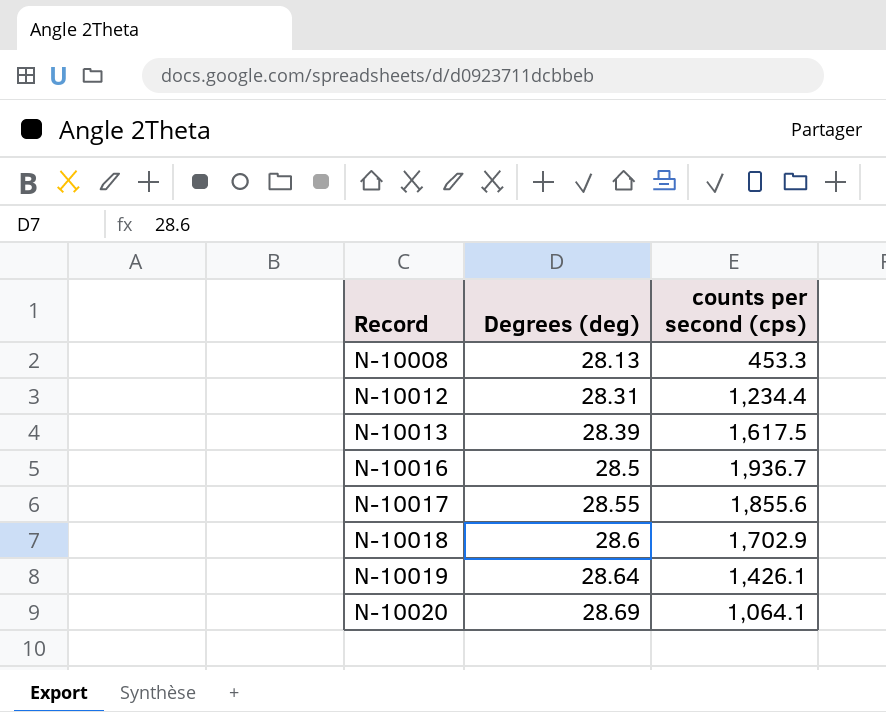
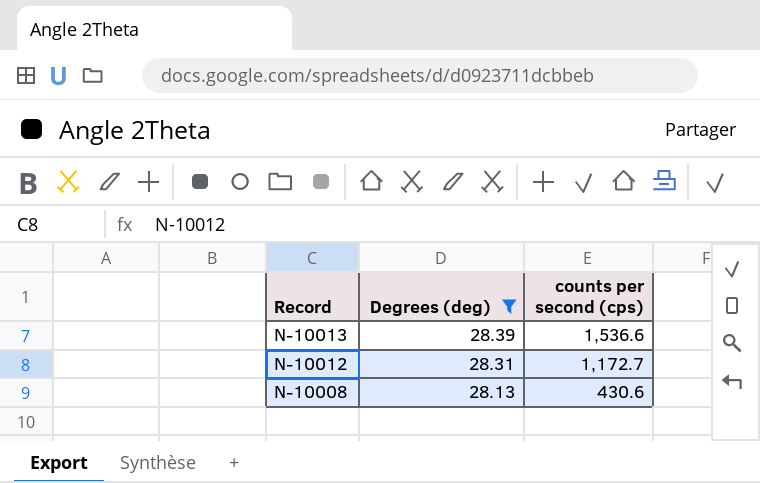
filter: none -> Degrees (deg) <= 28.39
row order: Record ascending -> Record descending
N-10013 | counts per second (cps): 1,617.5 -> 1,536.6
N-10012 | counts per second (cps): 1,234.4 -> 1,172.7
N-10008 | counts per second (cps): 453.3 -> 430.6

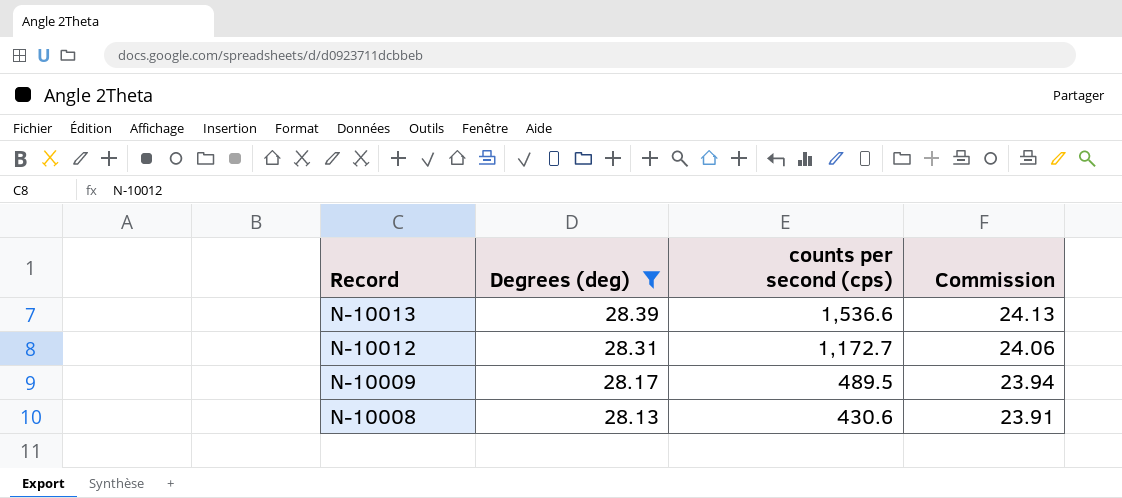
column Commission | formula: none -> [Degrees (deg)] * 0.85
row N-10009: none -> 28.17 | 489.5 | 23.94

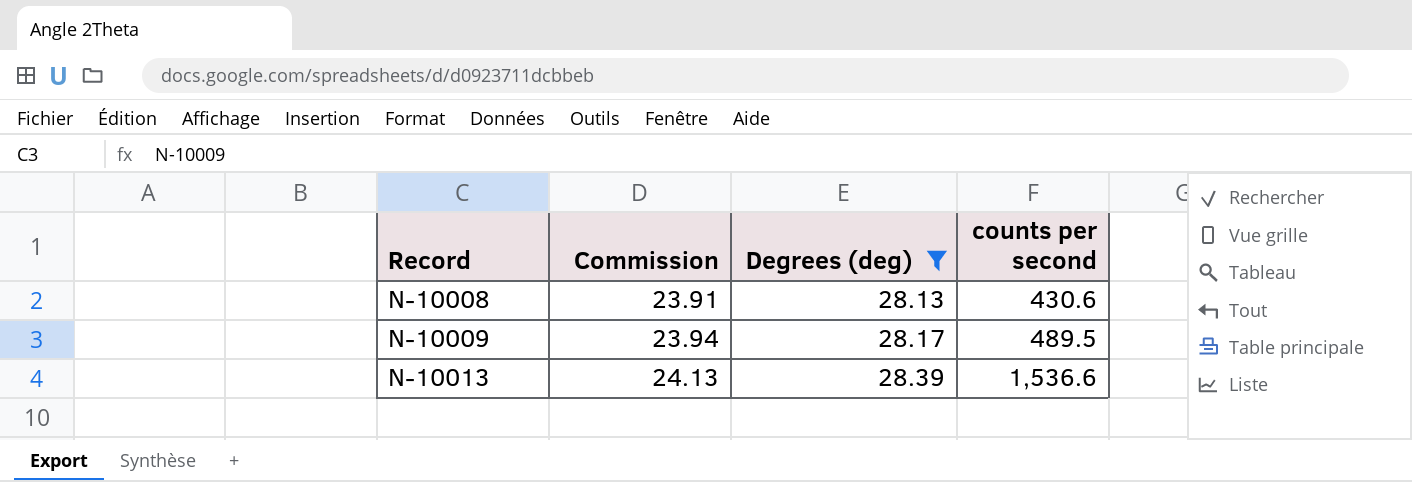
row order: Record descending -> Record ascending
column Commission | position: 4 -> 2
column name: counts per second (cps) -> counts per second
row N-10012: 28.31 | 1,172.7 | 24.06 -> none

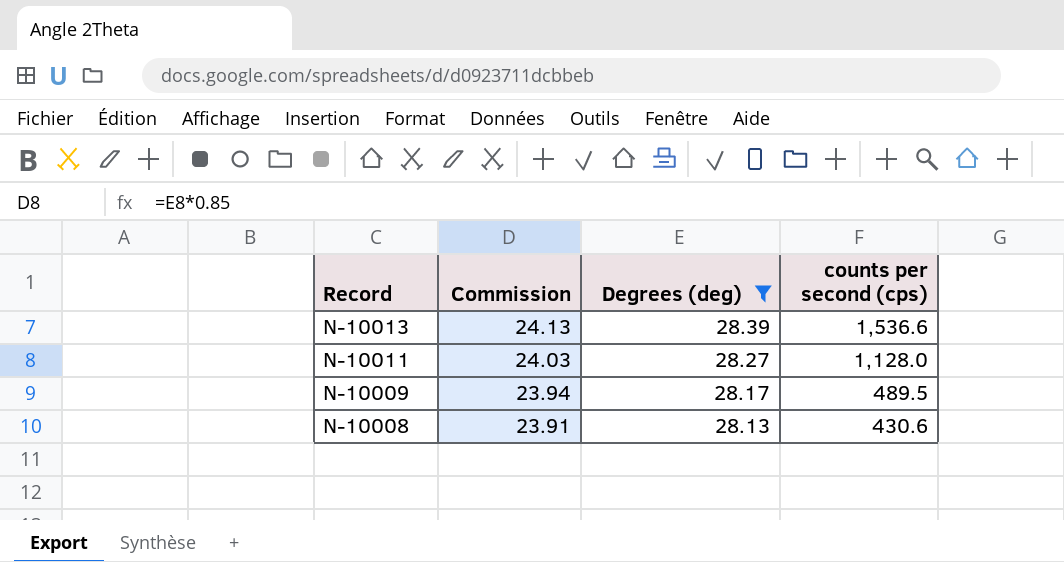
row order: Record ascending -> Record descending
column name: counts per second -> counts per second (cps)
row N-10011: none -> 24.03 | 28.27 | 1,128.0

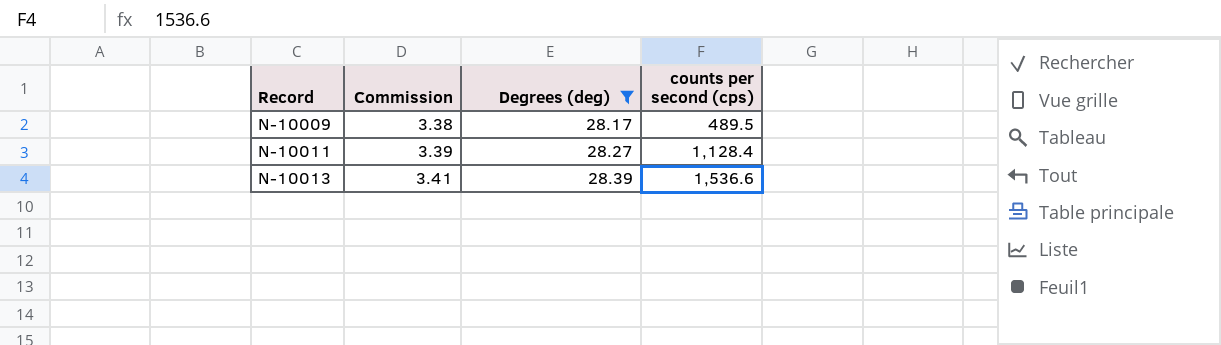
row order: Record descending -> Record ascending
column Commission | formula: [Degrees (deg)] * 0.85 -> [Degrees (deg)] * 0.12
row N-10008: 23.91 | 28.13 | 430.6 -> none
N-10011 | counts per second (cps): 1,128.0 -> 1,128.4

